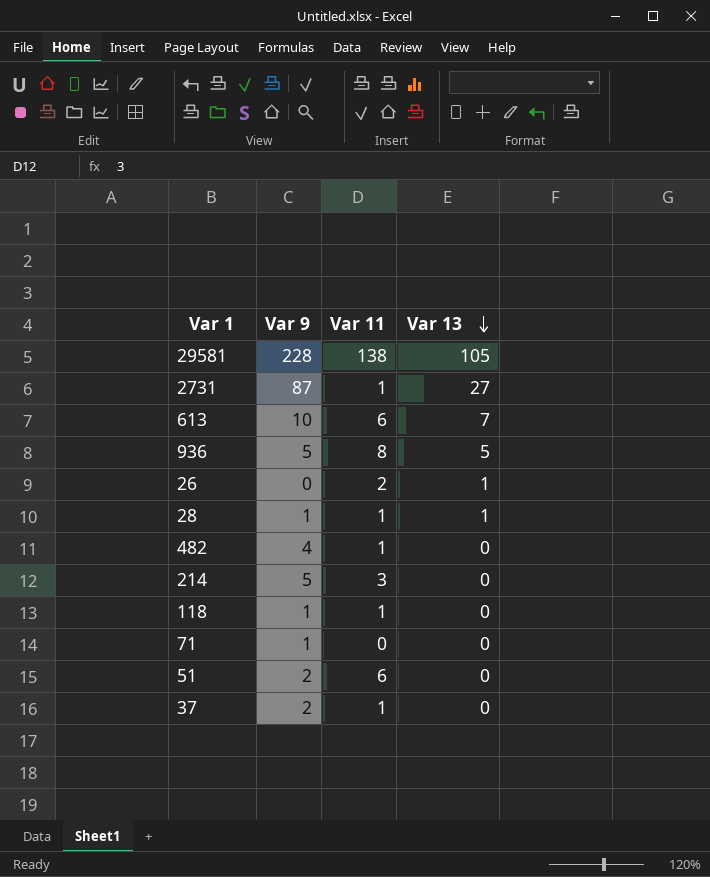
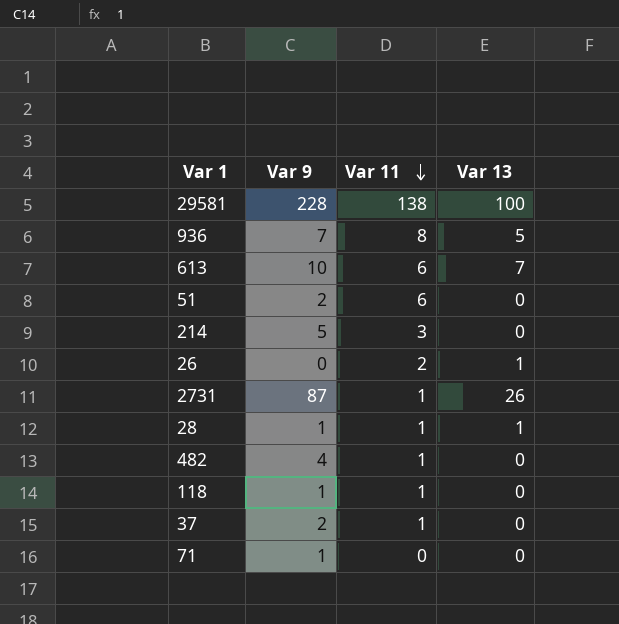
row order: Var 13 descending -> Var 11 descending
29581 | Var 13: 105 -> 100
936 | Var 9: 5 -> 7
2731 | Var 13: 27 -> 26

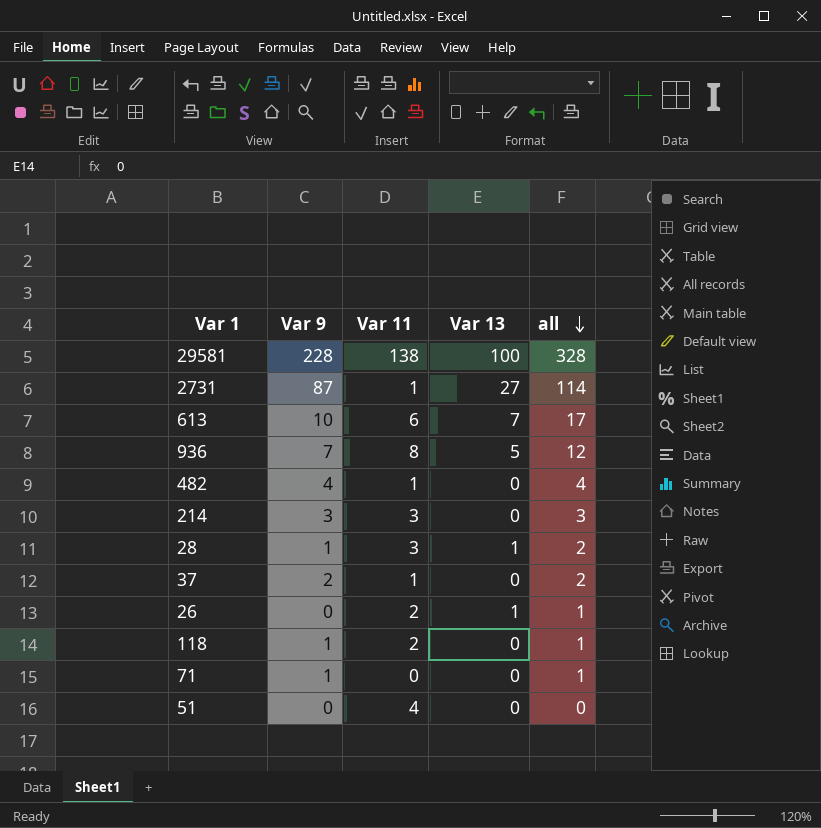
row order: Var 11 descending -> all descending
column all | formula: none -> [Var 9] + [Var 13]
2731 | Var 13: 26 -> 27
214 | Var 9: 5 -> 3
28 | Var 11: 1 -> 3
118 | Var 11: 1 -> 2
51 | Var 9: 2 -> 0
51 | Var 11: 6 -> 4

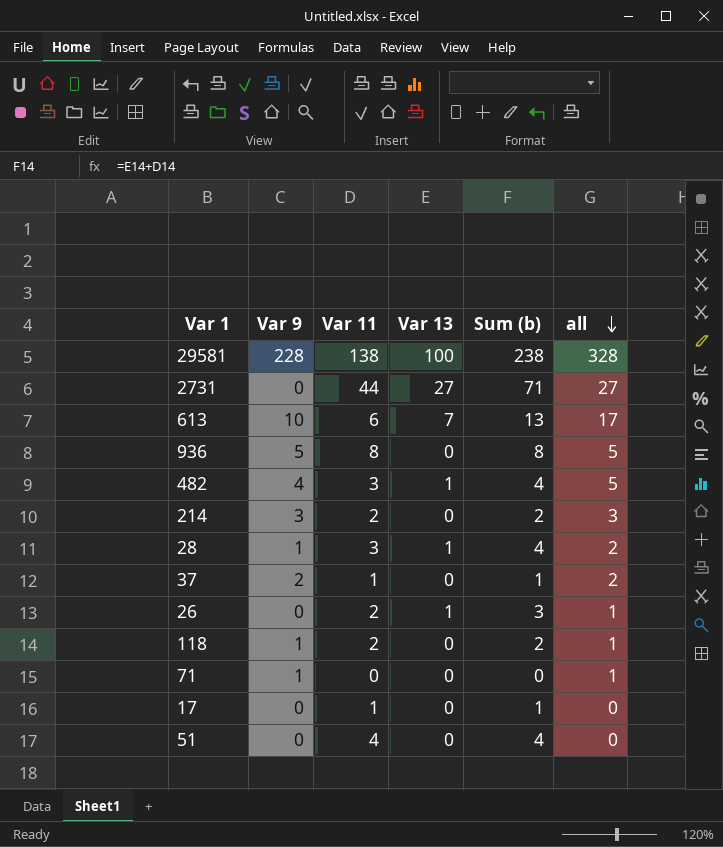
column Sum (b) | formula: none -> [Var 11] + [Var 13]
2731 | Var 9: 87 -> 0
2731 | Var 11: 1 -> 44
2731 | all: 114 -> 27
936 | Var 9: 7 -> 5
936 | Var 13: 5 -> 0
936 | all: 12 -> 5
482 | Var 11: 1 -> 3
482 | Var 13: 0 -> 1
482 | all: 4 -> 5
214 | Var 11: 3 -> 2
row 17: none -> 0 | 1 | 0 | 1 | 0

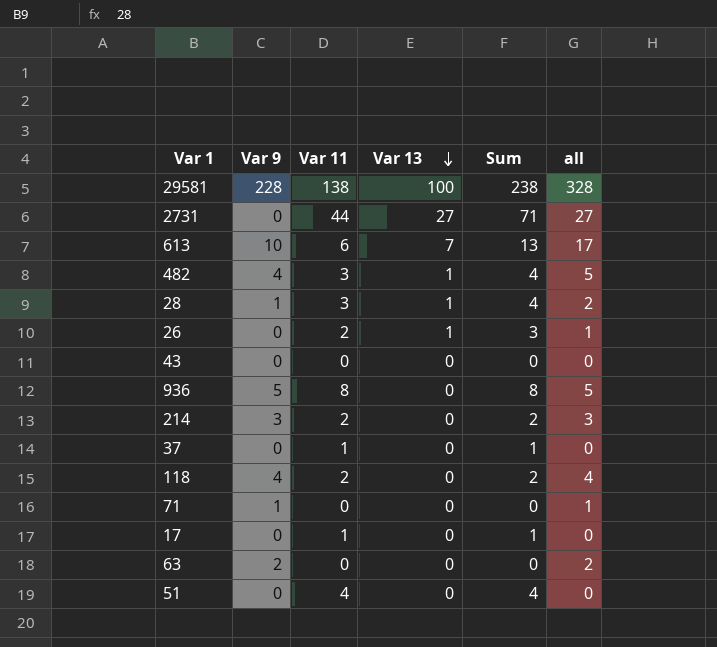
row order: all descending -> Var 13 descending
column name: Sum (b) -> Sum
row 43: none -> 0 | 0 | 0 | 0 | 0
37 | Var 9: 2 -> 0
37 | all: 2 -> 0
118 | Var 9: 1 -> 4
118 | all: 1 -> 4
row 63: none -> 2 | 0 | 0 | 0 | 2

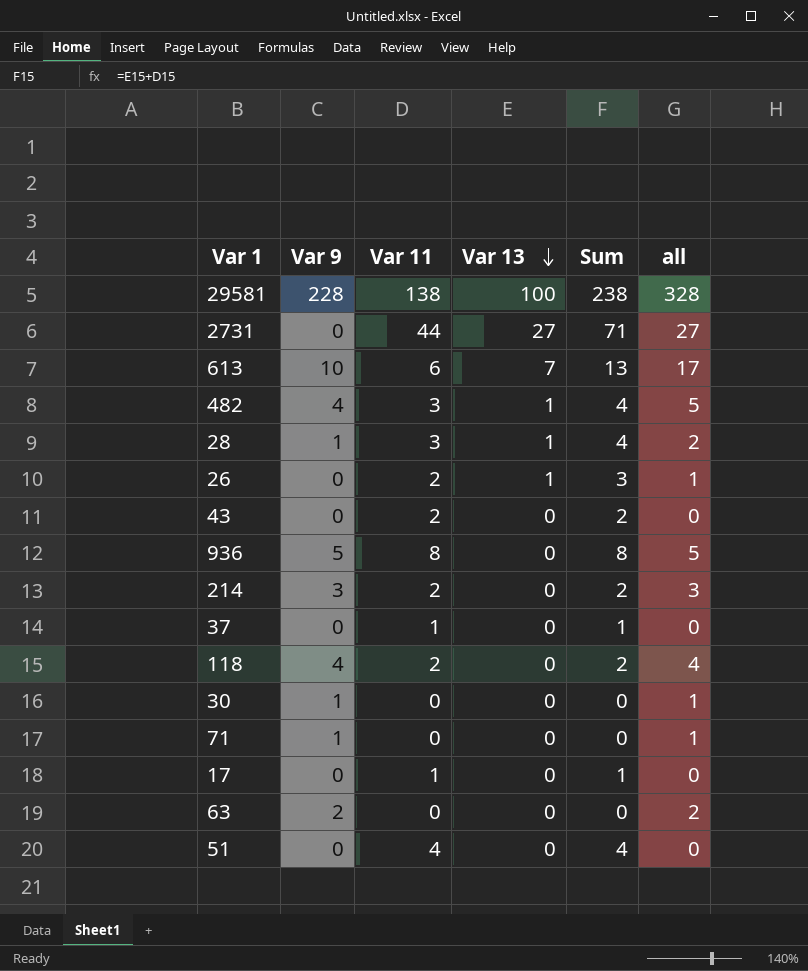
43 | Var 11: 0 -> 2
43 | Sum: 0 -> 2
row 30: none -> 1 | 0 | 0 | 0 | 1

